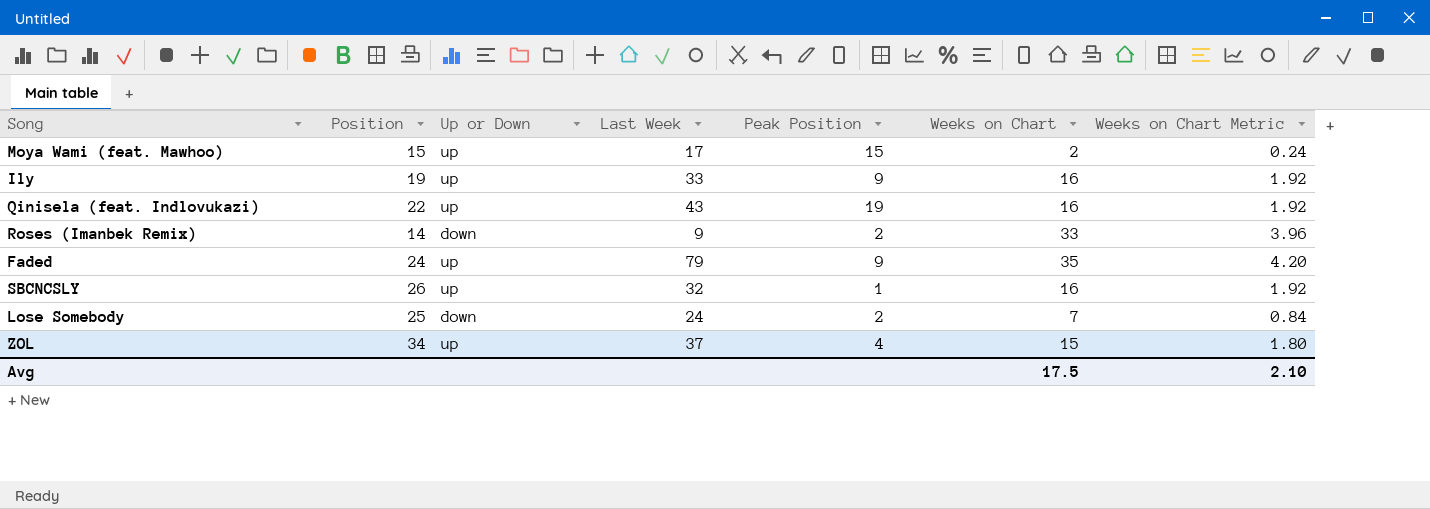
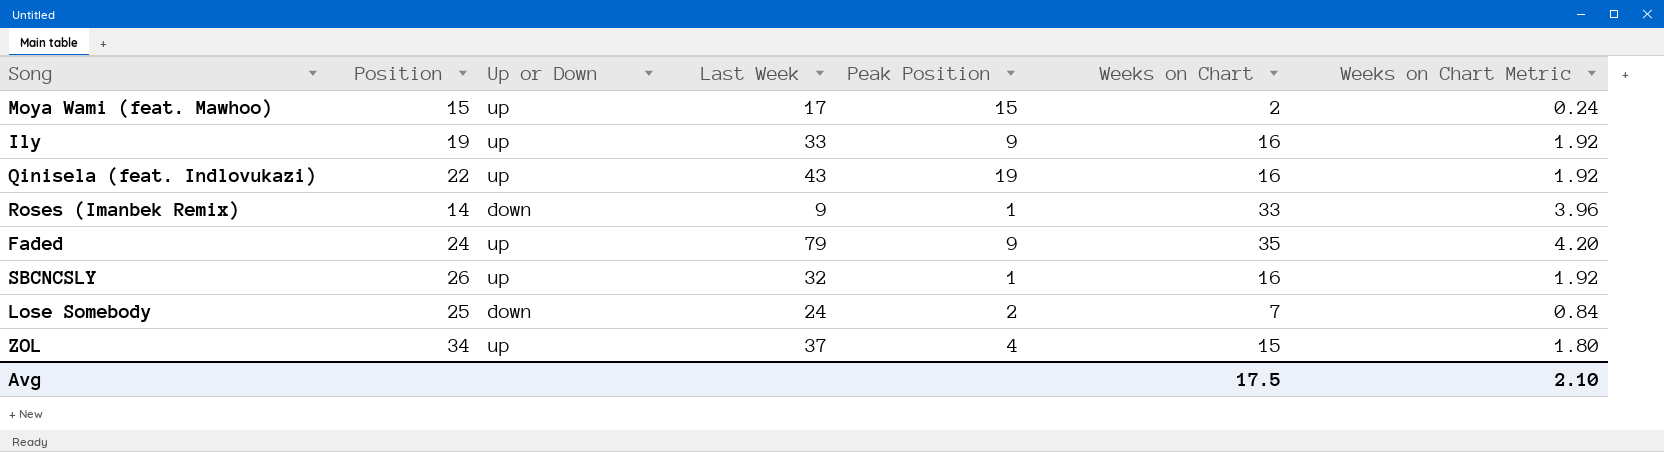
Roses (Imanbek Remix) | Peak Position: 2 -> 1

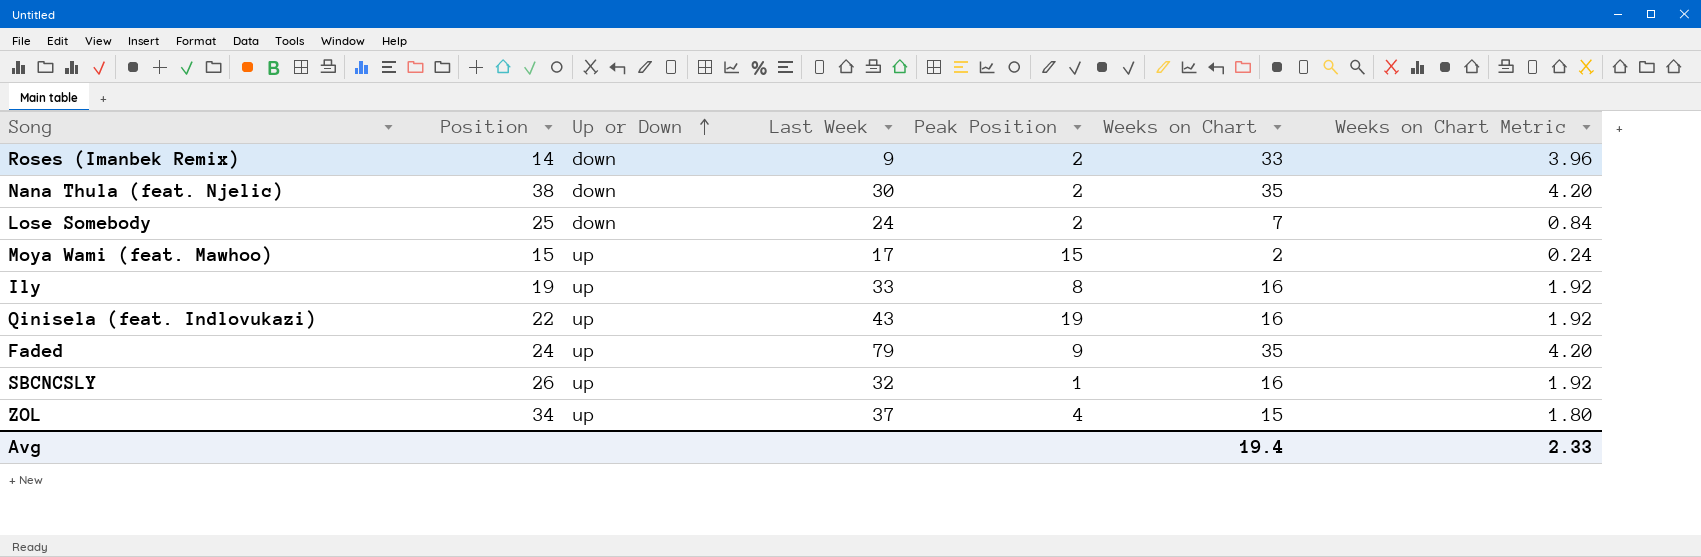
row order: none -> Up or Down ascending
Roses (Imanbek Remix) | Peak Position: 1 -> 2
row Nana Thula (feat. Njelic): none -> 38 | down | 30 | 2 | 35 | 4.20
Ily | Peak Position: 9 -> 8
Avg | Weeks on Chart: 17.5 -> 19.4
Avg | Weeks on Chart Metric: 2.10 -> 2.33

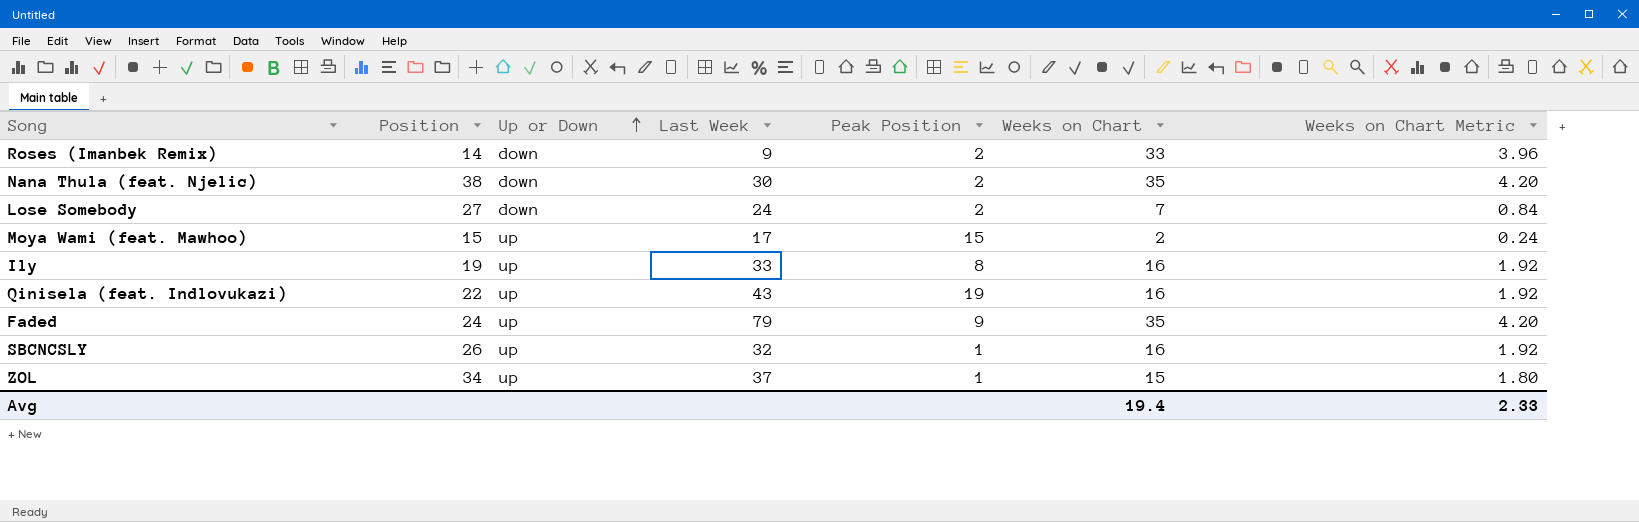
Lose Somebody | Position: 25 -> 27
ZOL | Peak Position: 4 -> 1

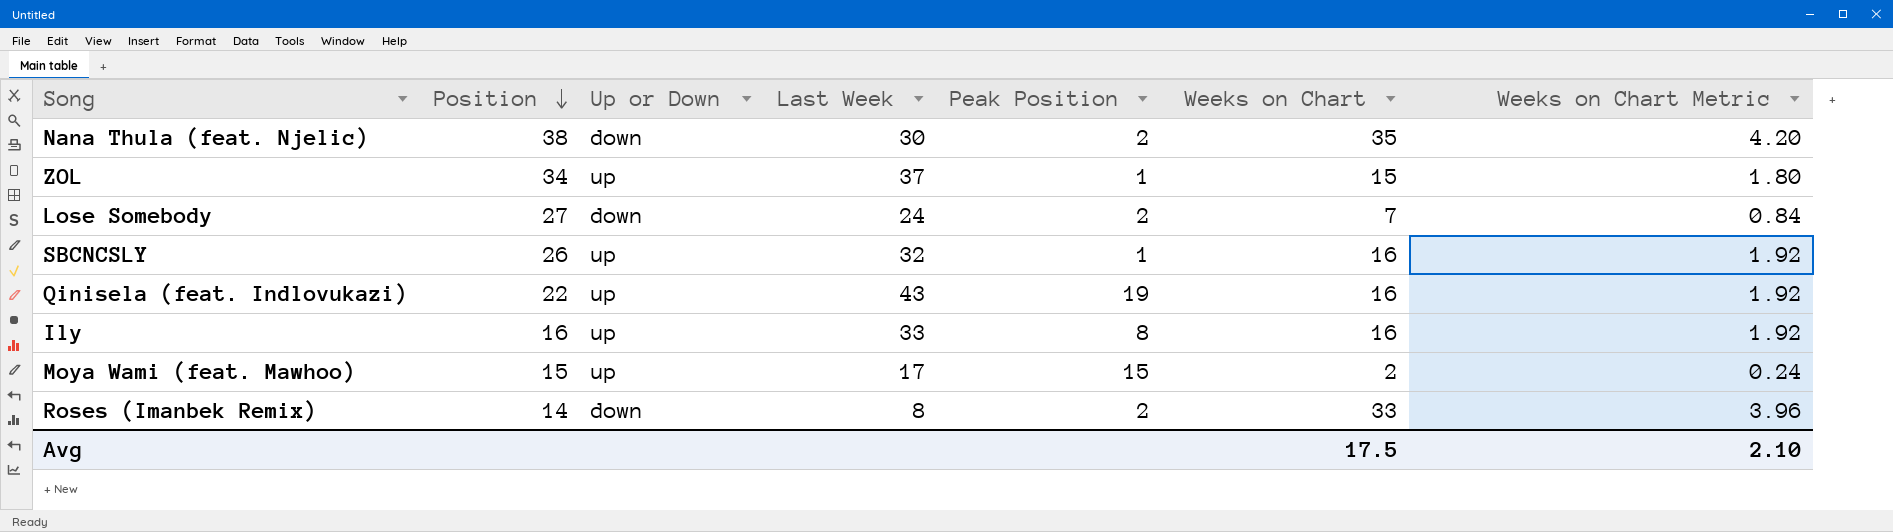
row order: Up or Down ascending -> Position descending
row Faded: 24 | up | 79 | 9 | 35 | 4.20 -> none
Ily | Position: 19 -> 16
Roses (Imanbek Remix) | Last Week: 9 -> 8
Avg | Weeks on Chart: 19.4 -> 17.5
Avg | Weeks on Chart Metric: 2.33 -> 2.10

